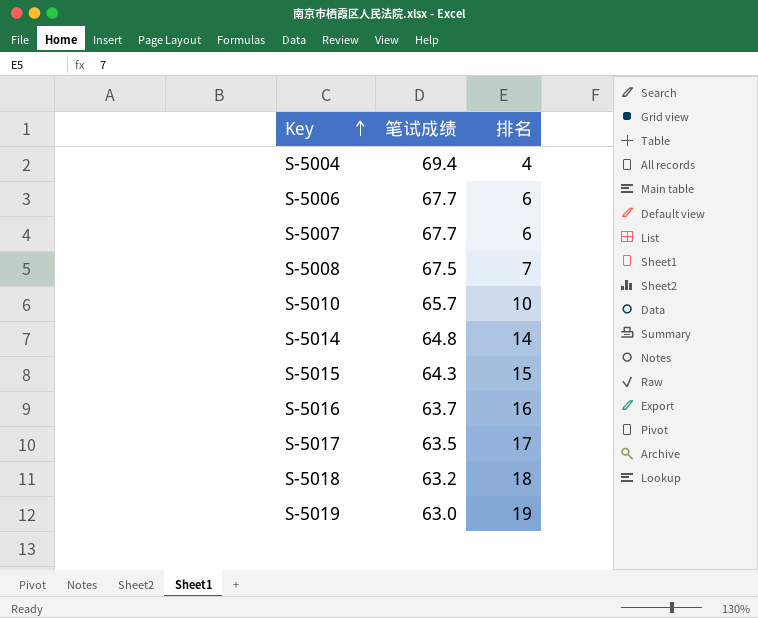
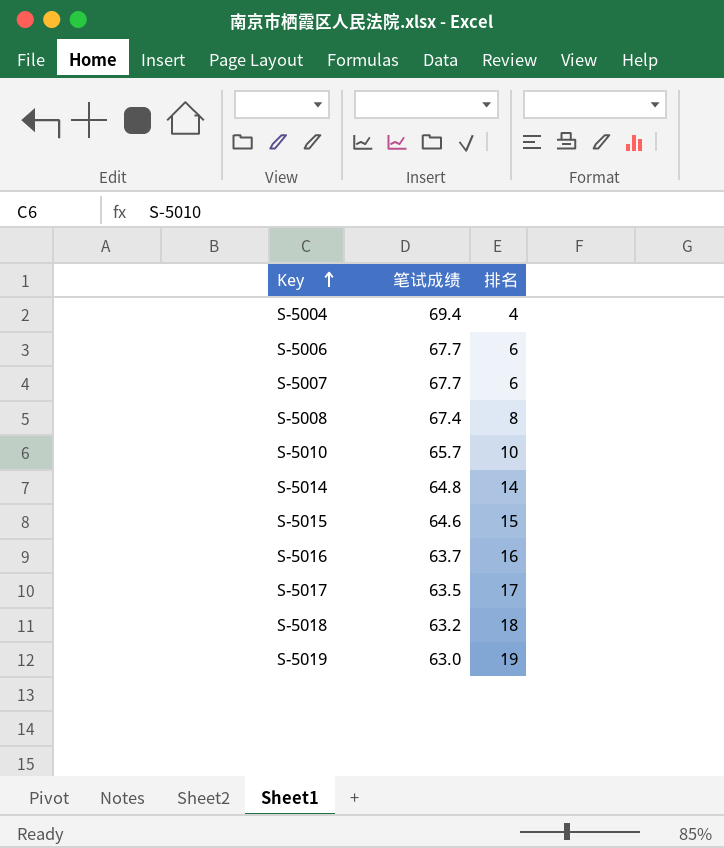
S-5008 | 笔试成绩: 67.5 -> 67.4
S-5008 | 排名: 7 -> 8
S-5015 | 笔试成绩: 64.3 -> 64.6

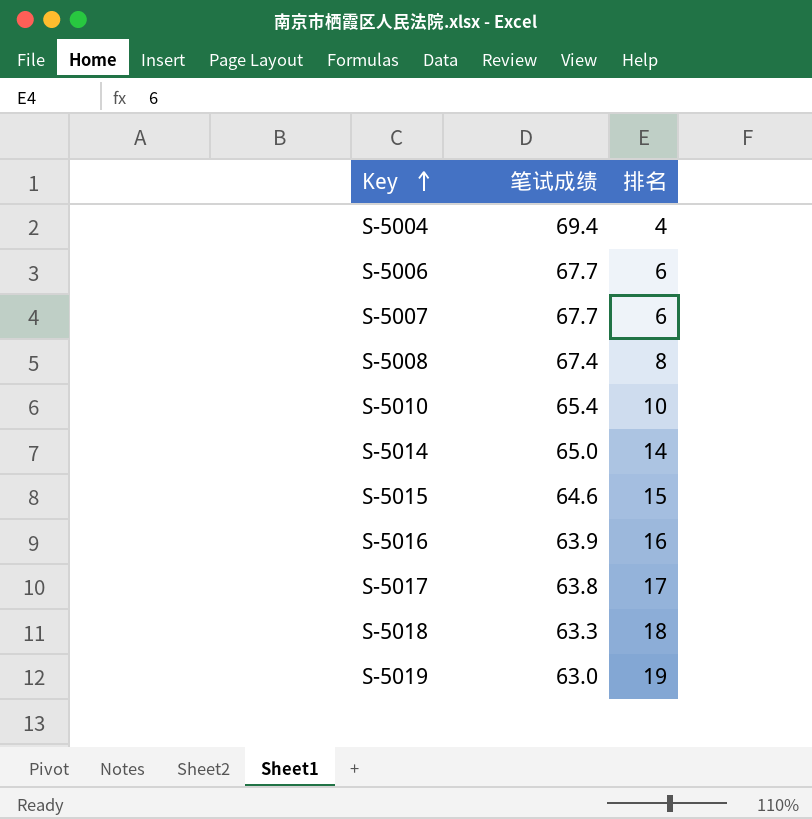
S-5010 | 笔试成绩: 65.7 -> 65.4
S-5014 | 笔试成绩: 64.8 -> 65.0
S-5016 | 笔试成绩: 63.7 -> 63.9
S-5017 | 笔试成绩: 63.5 -> 63.8
S-5018 | 笔试成绩: 63.2 -> 63.3

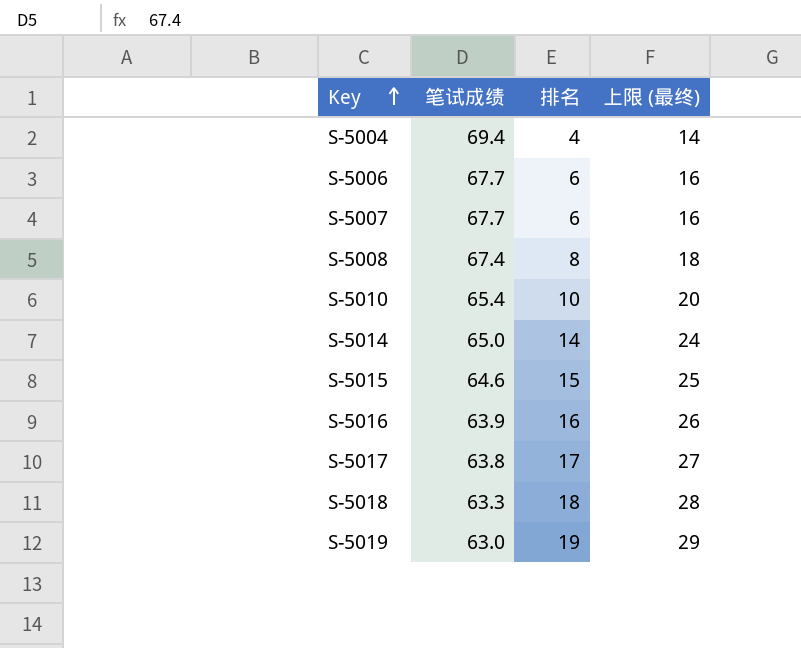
column 上限 (最终) | formula: none -> [排名] + 10

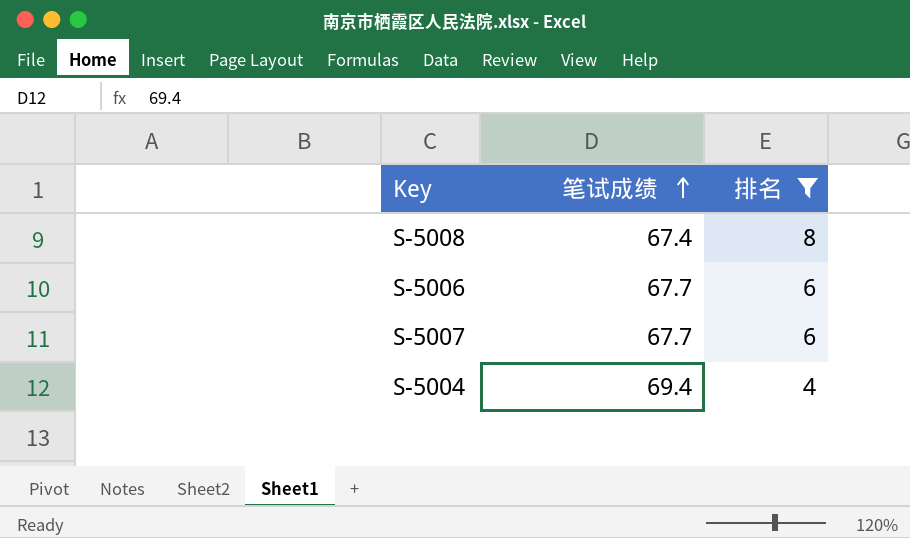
filter: none -> 排名 <= 8
row order: Key ascending -> 笔试成绩 ascending
column 上限 (最终) | formula: [排名] + 10 -> none

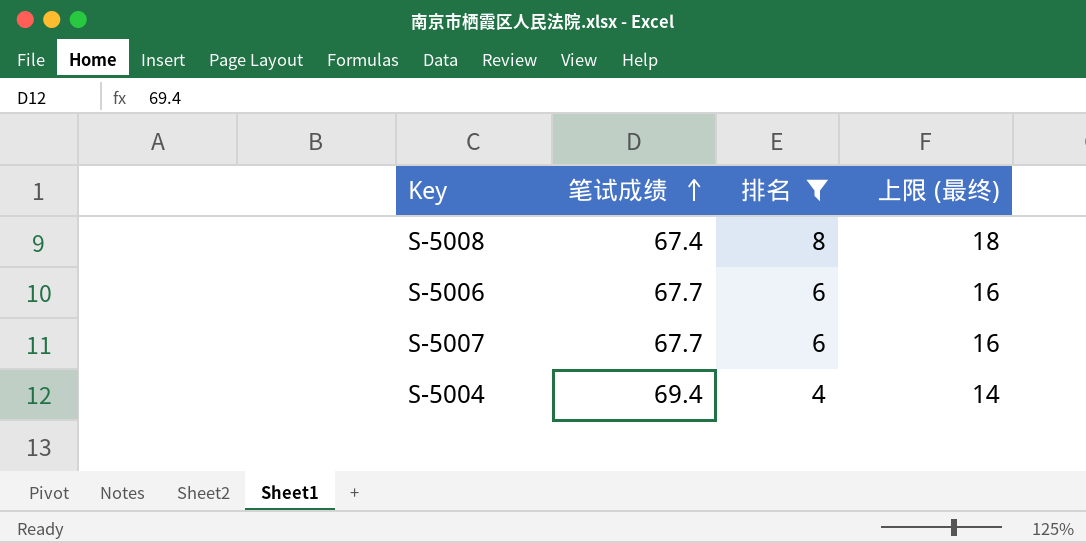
column 上限 (最终) | formula: none -> [排名] + 10

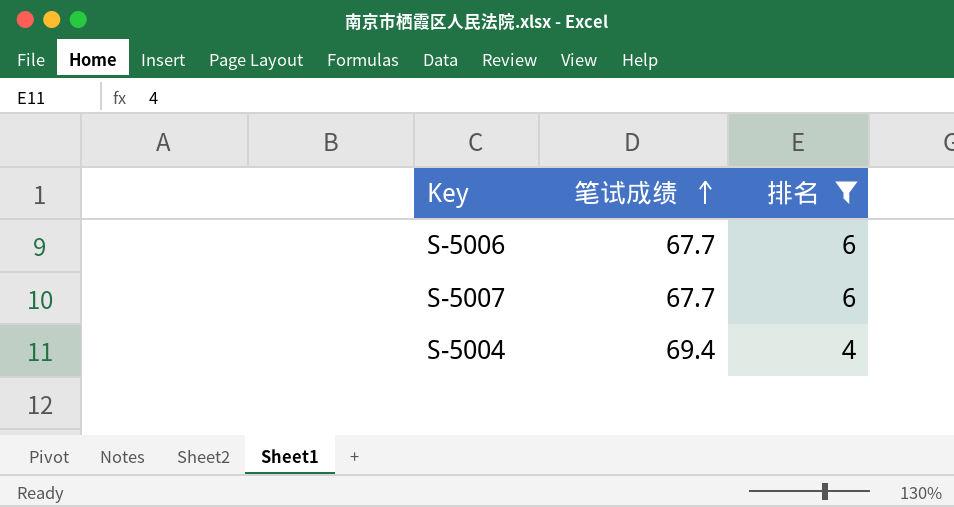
column 上限 (最终) | formula: [排名] + 10 -> none
row S-5008: 67.4 | 8 | 18 -> none

